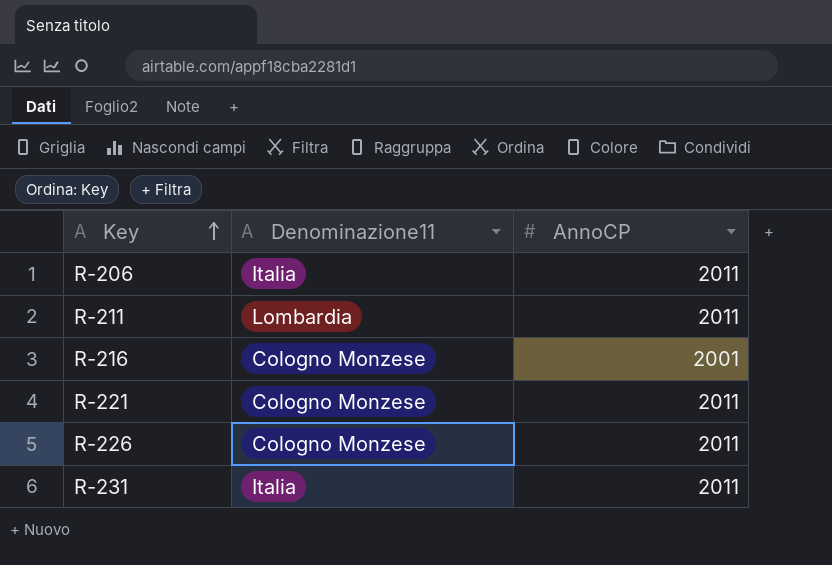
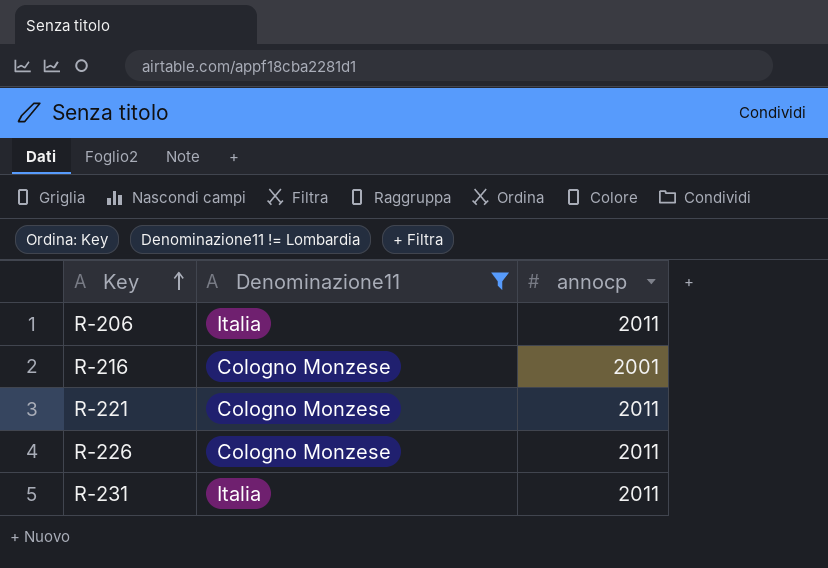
filter: none -> Denominazione11 != Lombardia
column name: AnnoCP -> annocp

